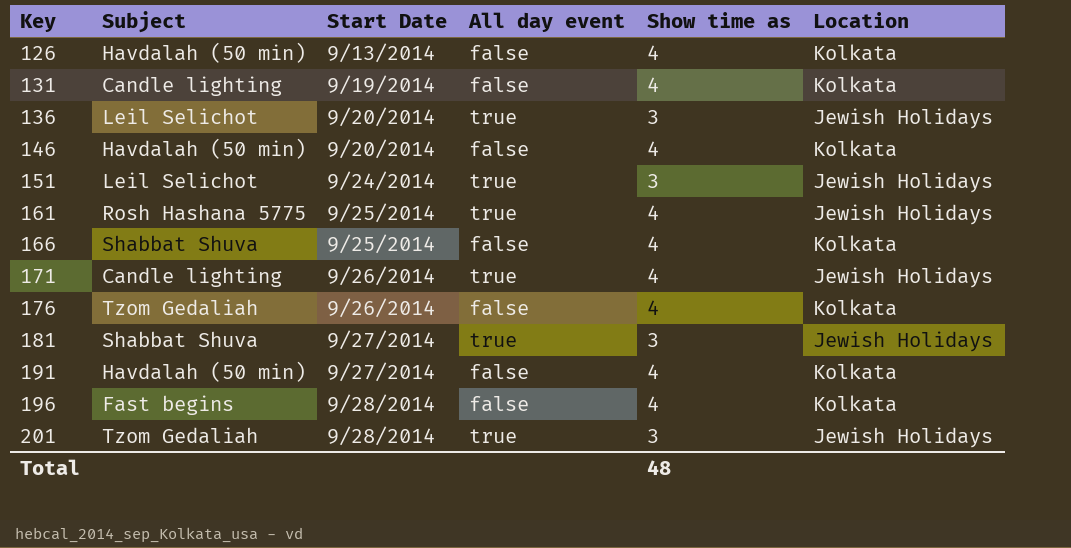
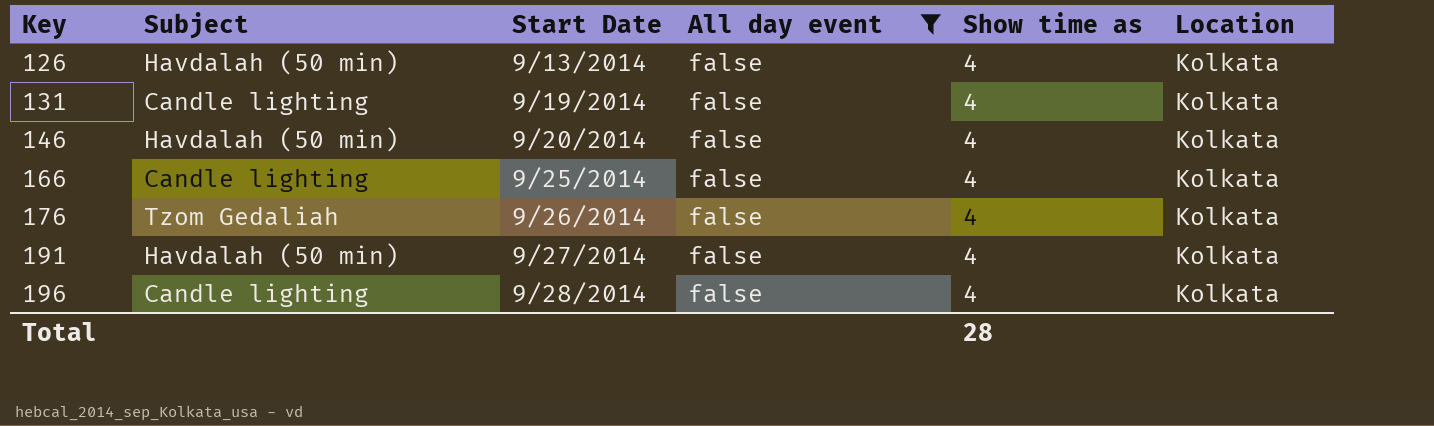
filter: none -> All day event = false
166 | Subject: Shabbat Shuva -> Candle lighting
196 | Subject: Fast begins -> Candle lighting
Total | Show time as: 48 -> 28

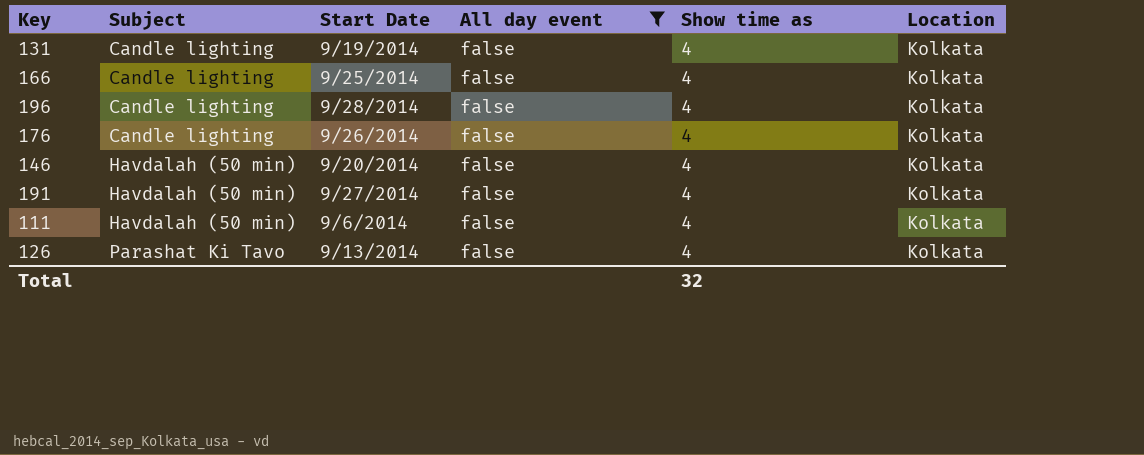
row order: Key ascending -> Subject ascending
176 | Subject: Tzom Gedaliah -> Candle lighting
row 111: none -> Havdalah (50 min) | 9/6/2014 | false | 4 | Kolkata
126 | Subject: Havdalah (50 min) -> Parashat Ki Tavo
Total | Show time as: 28 -> 32

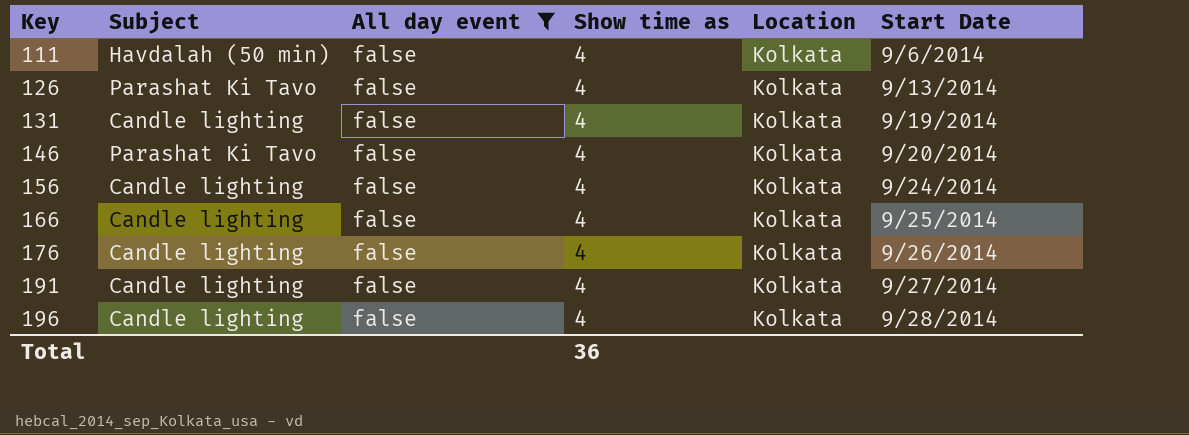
row order: Subject ascending -> Key ascending
column Start Date | position: 3 -> 6
146 | Subject: Havdalah (50 min) -> Parashat Ki Tavo
row 156: none -> Candle lighting | false | 4 | Kolkata | 9/24/2014
191 | Subject: Havdalah (50 min) -> Candle lighting
Total | Show time as: 32 -> 36

